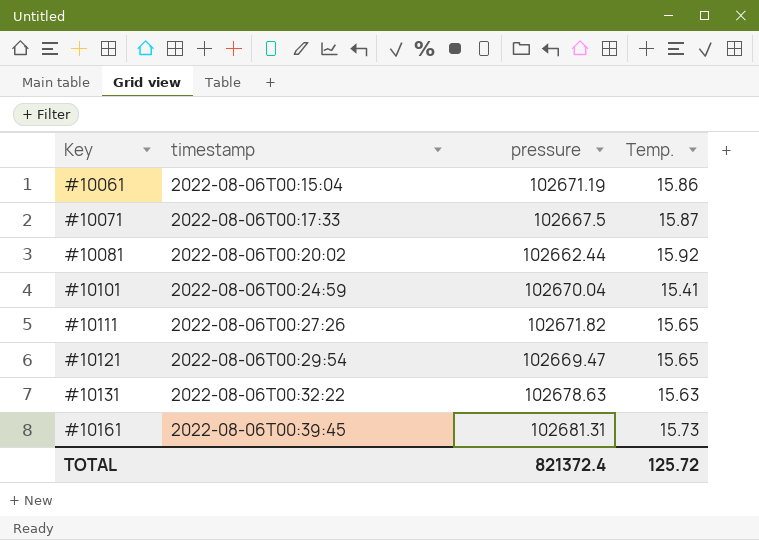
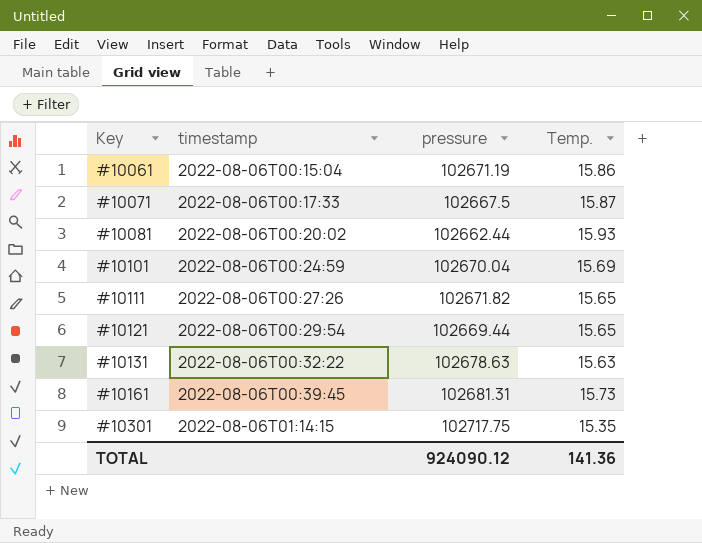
#10081 | Temp.: 15.92 -> 15.93
#10101 | Temp.: 15.41 -> 15.69
#10121 | pressure: 102669.47 -> 102669.44
row #10301: none -> 2022-08-06T01:14:15 | 102717.75 | 15.35
TOTAL | pressure: 821372.4 -> 924090.12
TOTAL | Temp.: 125.72 -> 141.36

